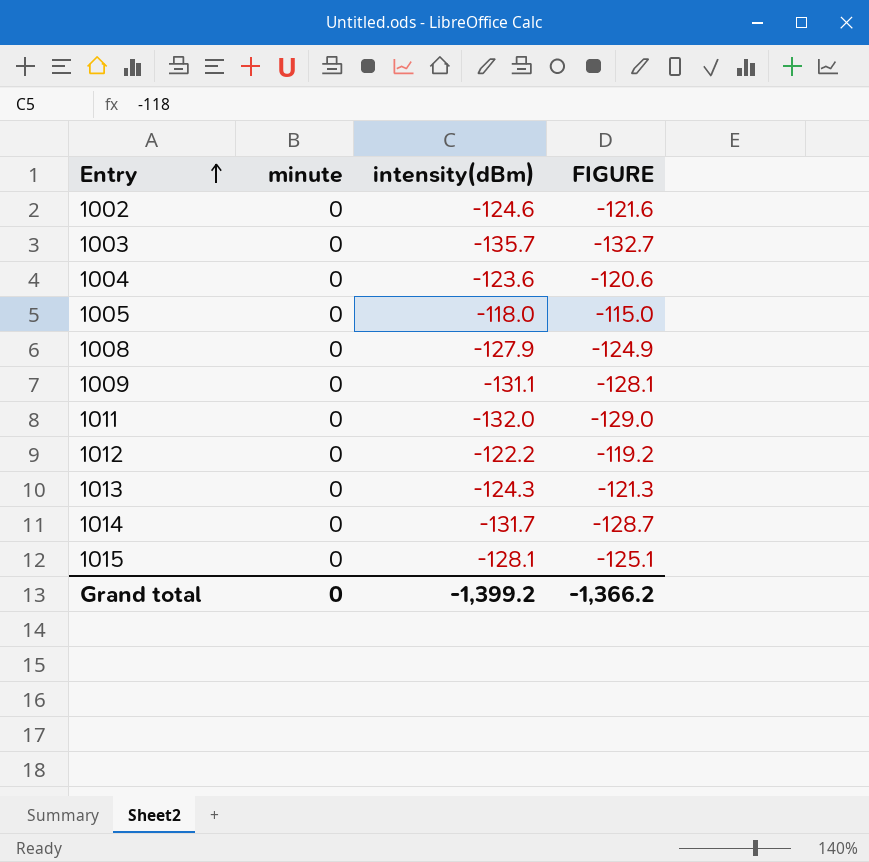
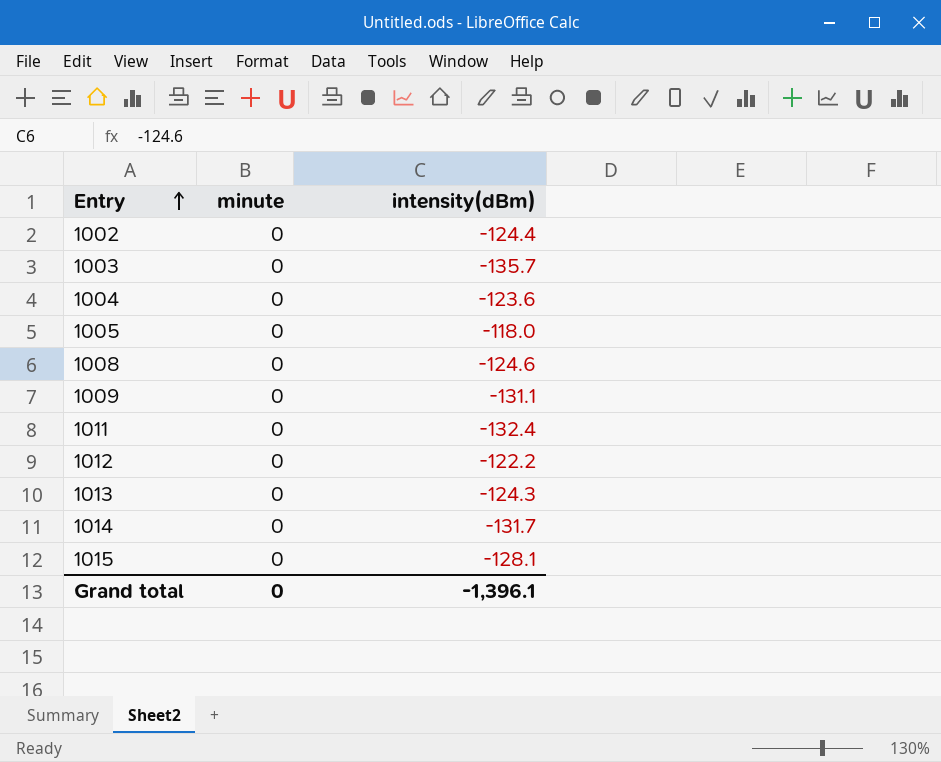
column FIGURE | formula: [intensity(dBm)] + 3 -> none
1002 | intensity(dBm): -124.6 -> -124.4
1008 | intensity(dBm): -127.9 -> -124.6
1011 | intensity(dBm): -132.0 -> -132.4
Grand total | intensity(dBm): -1,399.2 -> -1,396.1

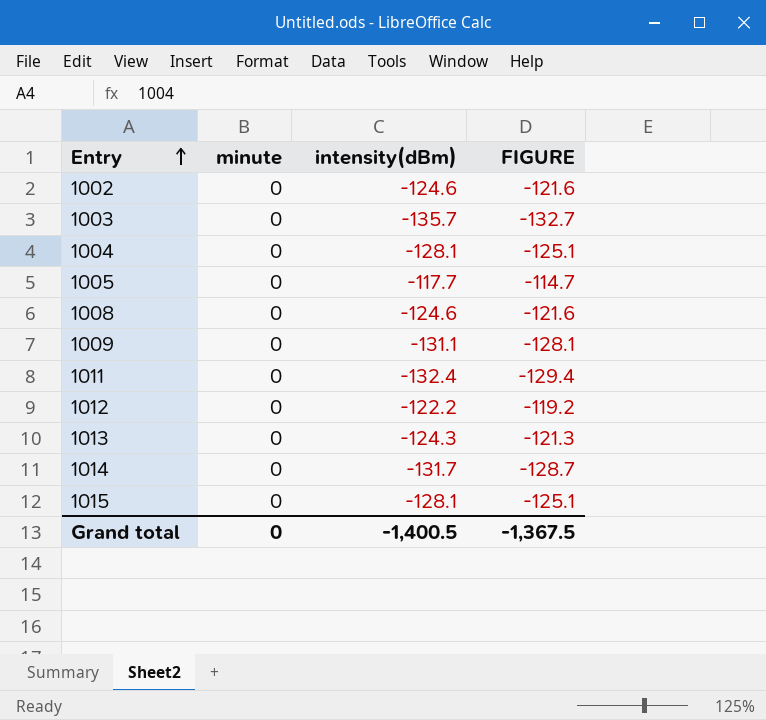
column FIGURE | formula: none -> [intensity(dBm)] + 3
1002 | intensity(dBm): -124.4 -> -124.6
1004 | intensity(dBm): -123.6 -> -128.1
1005 | intensity(dBm): -118.0 -> -117.7
Grand total | intensity(dBm): -1,396.1 -> -1,400.5

